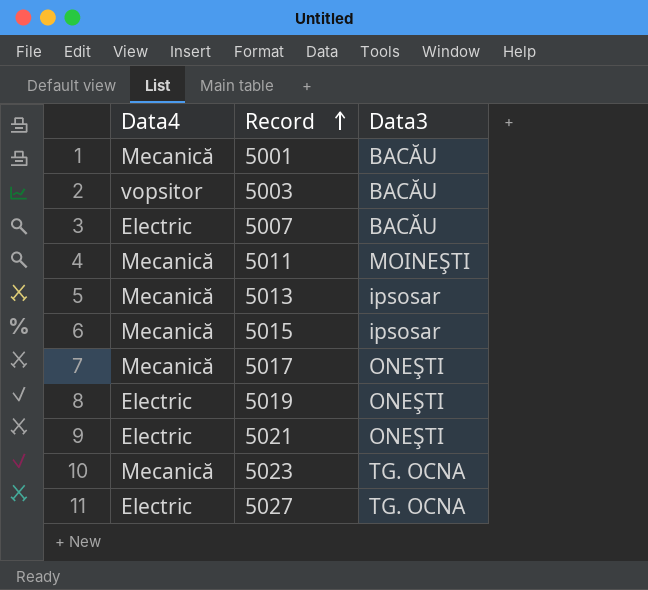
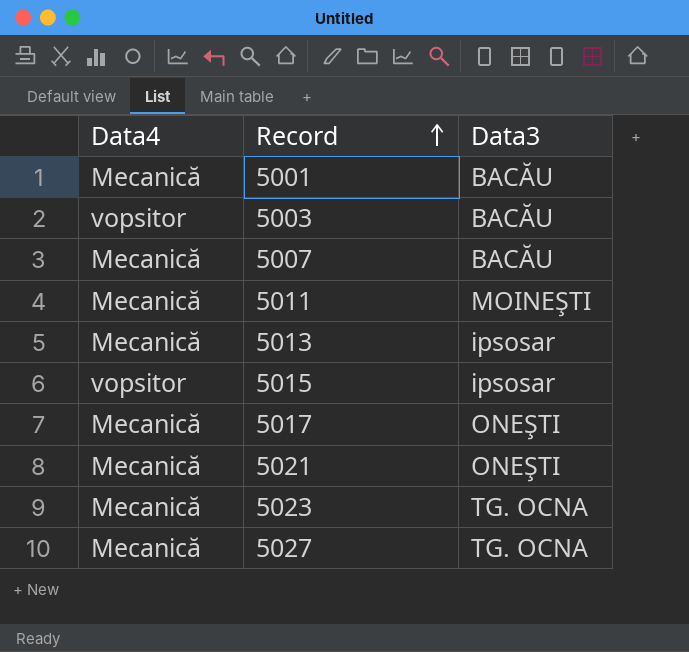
row 5019: Electric | ONEŞTI -> none
5007 | Data4: Electric -> Mecanică
5015 | Data4: Mecanică -> vopsitor
5021 | Data4: Electric -> Mecanică
5027 | Data4: Electric -> Mecanică

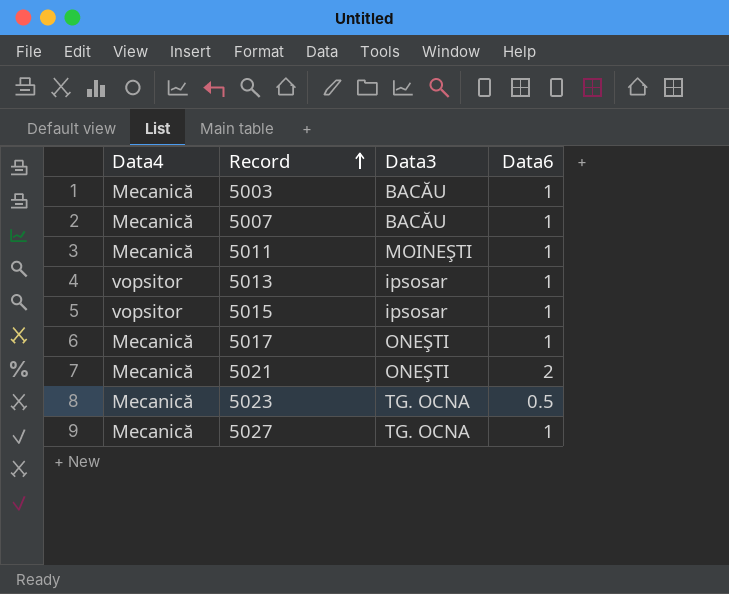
column Data6 | position: none -> 4
row 5001: Mecanică | BACĂU -> none
5003 | Data4: vopsitor -> Mecanică
5013 | Data4: Mecanică -> vopsitor

